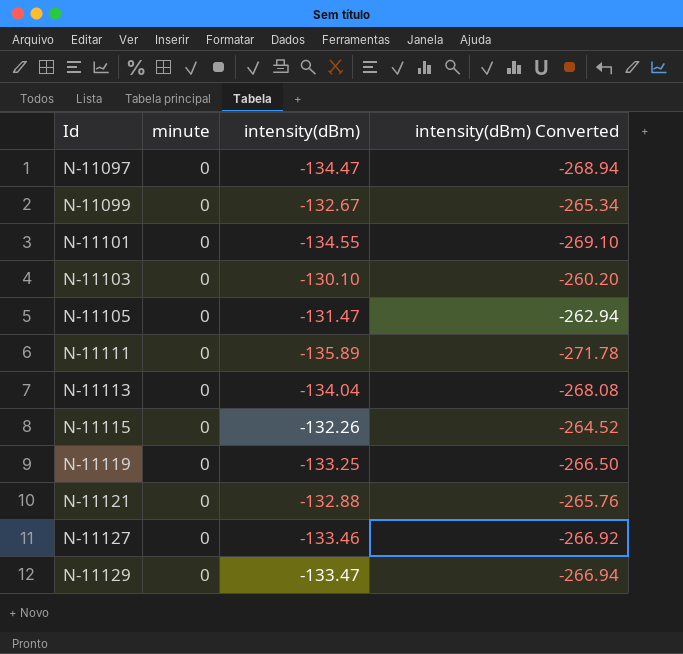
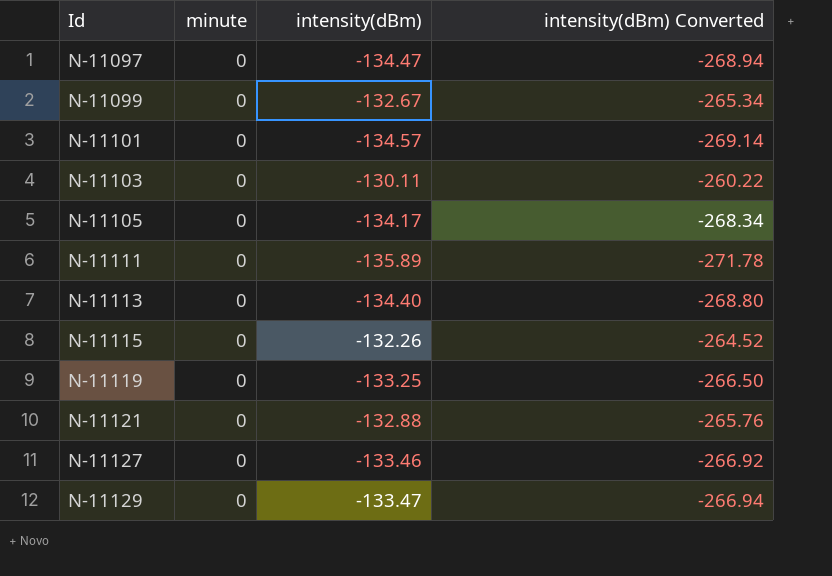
N-11101 | intensity(dBm): -134.55 -> -134.57
N-11101 | intensity(dBm) Converted: -269.10 -> -269.14
N-11103 | intensity(dBm): -130.10 -> -130.11
N-11103 | intensity(dBm) Converted: -260.20 -> -260.22
N-11105 | intensity(dBm): -131.47 -> -134.17
N-11105 | intensity(dBm) Converted: -262.94 -> -268.34
N-11113 | intensity(dBm): -134.04 -> -134.40
N-11113 | intensity(dBm) Converted: -268.08 -> -268.80

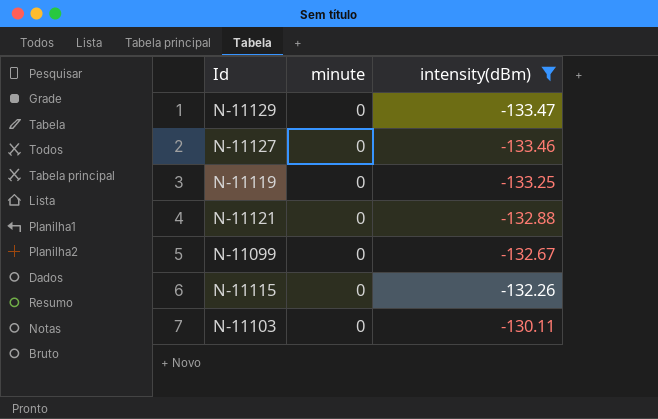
filter: none -> intensity(dBm) >= -133.47
row order: Id ascending -> intensity(dBm) ascending
column intensity(dBm) Converted | formula: [intensity(dBm)] * 2 -> none

